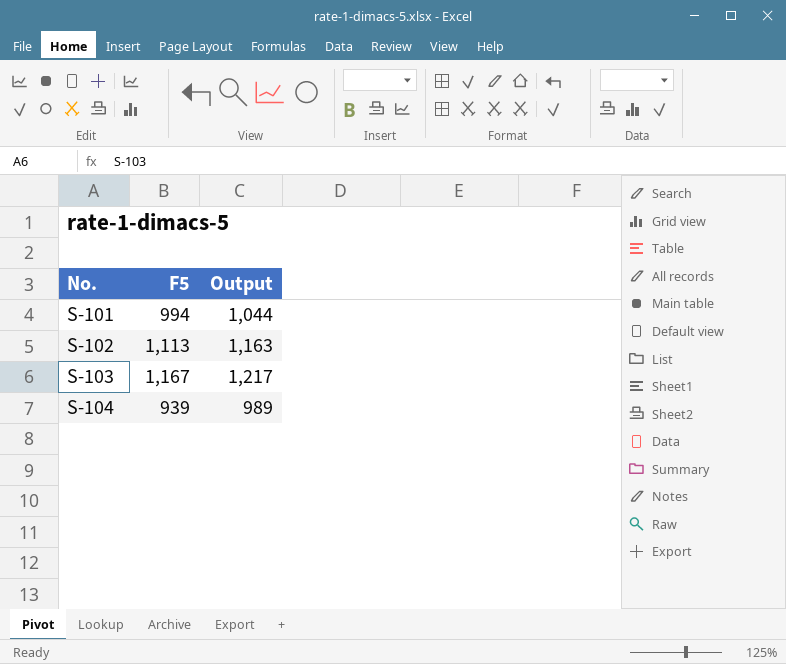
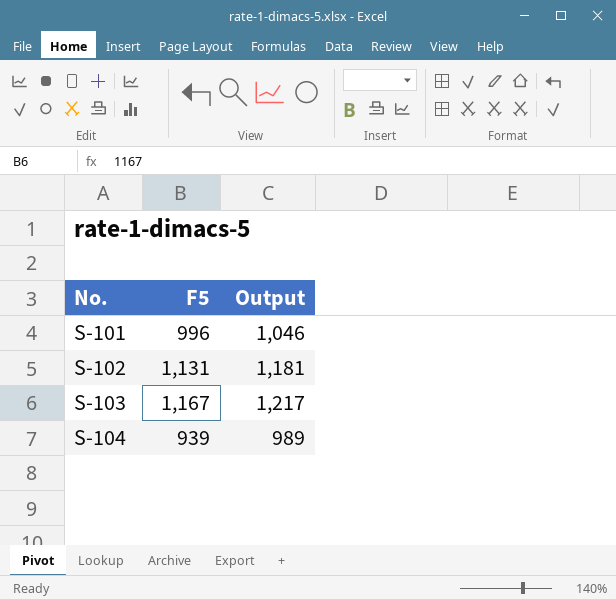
S-101 | F5: 994 -> 996
S-101 | Output: 1,044 -> 1,046
S-102 | F5: 1,113 -> 1,131
S-102 | Output: 1,163 -> 1,181

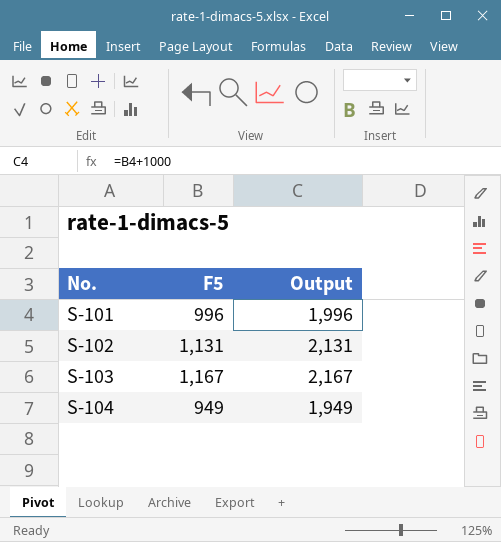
column Output | formula: [F5] + 50 -> [F5] + 1000
S-104 | F5: 939 -> 949

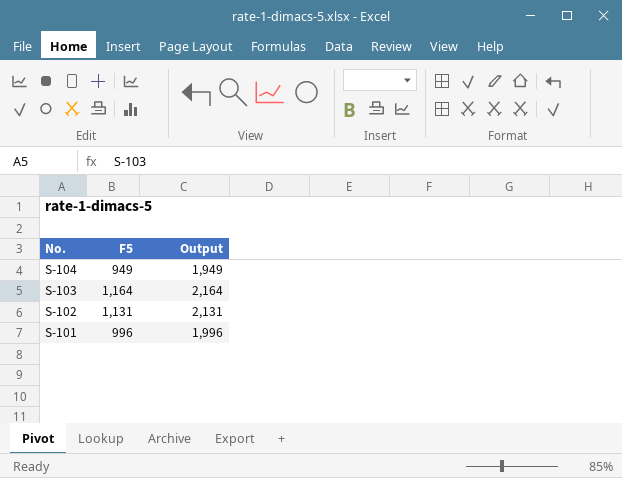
row order: No. ascending -> No. descending
S-103 | F5: 1,167 -> 1,164
S-103 | Output: 2,167 -> 2,164

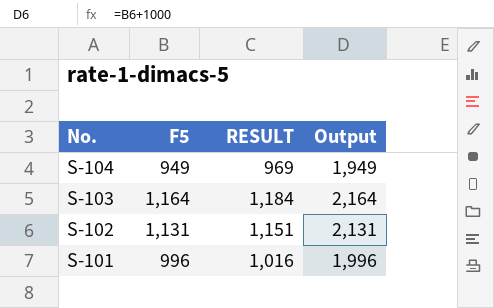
column RESULT | formula: none -> [F5] + 20

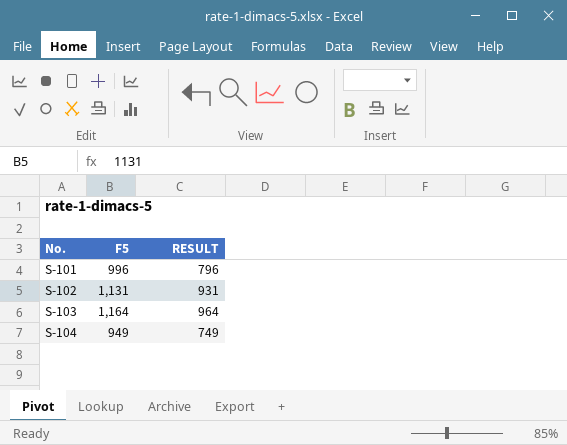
row order: No. descending -> No. ascending
column Output | formula: [F5] + 1000 -> none
column RESULT | formula: [F5] + 20 -> [F5] - 200

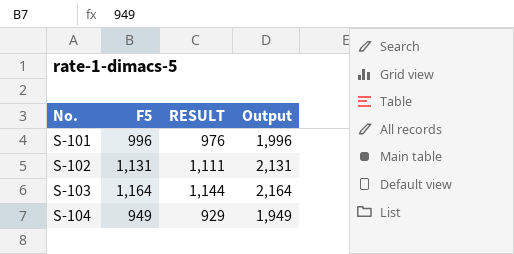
column RESULT | formula: [F5] - 200 -> [F5] - 20
column Output | formula: none -> [F5] + 1000

